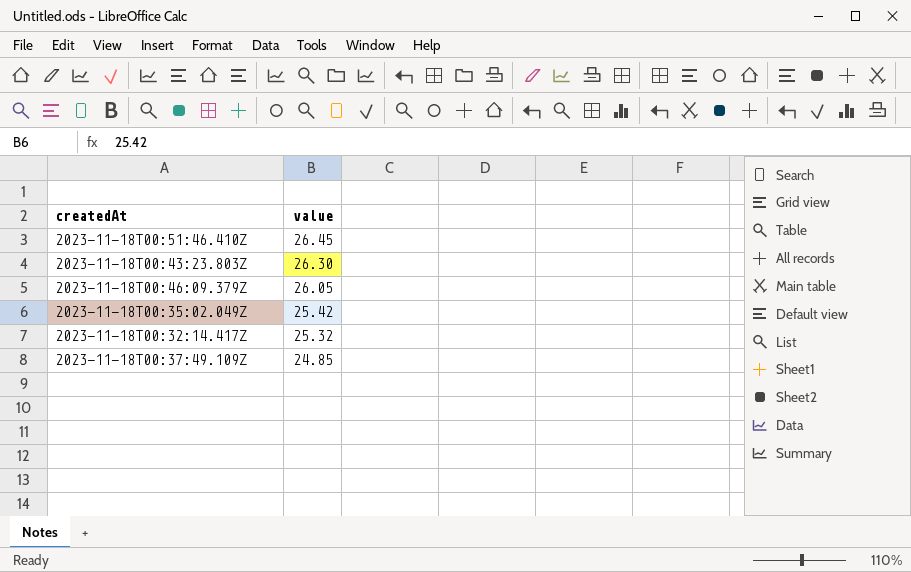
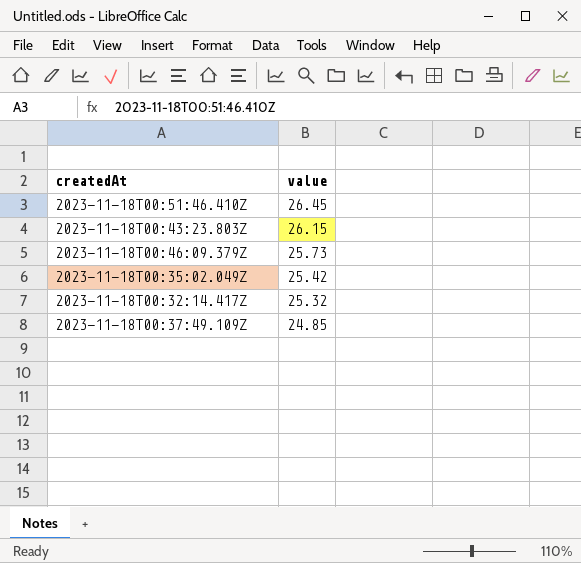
2023-11-18T00:43:23.803Z | value: 26.30 -> 26.15
2023-11-18T00:46:09.379Z | value: 26.05 -> 25.73

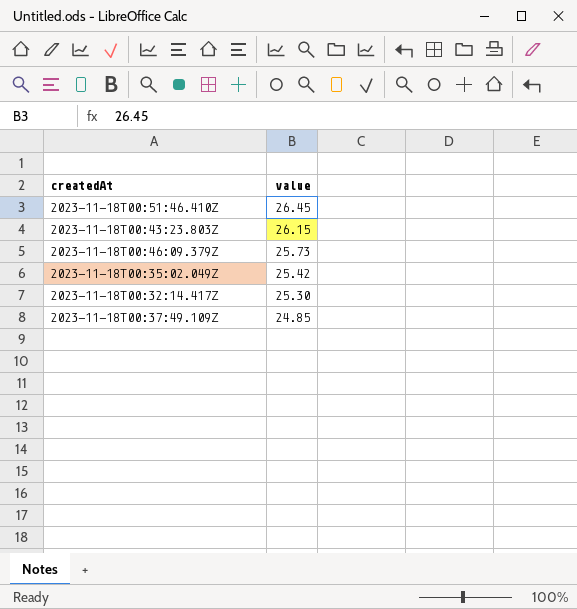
2023-11-18T00:32:14.417Z | value: 25.32 -> 25.30

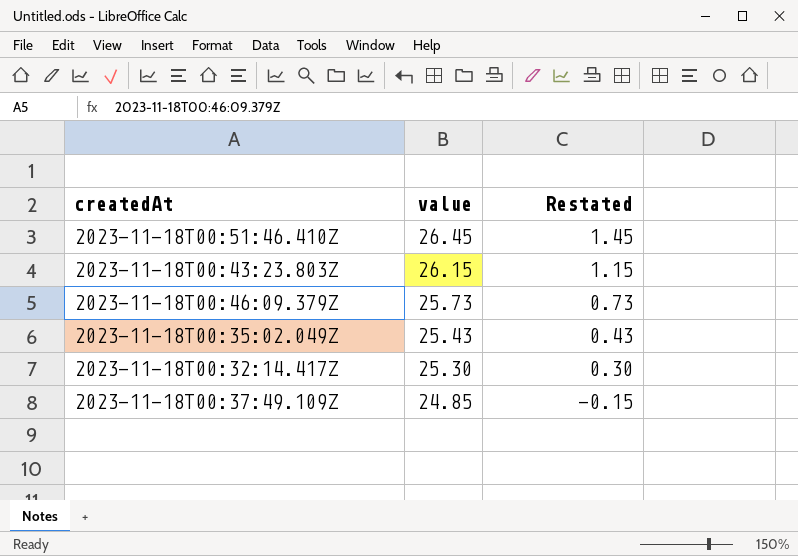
column Restated | formula: none -> [value] - 25
2023-11-18T00:35:02.049Z | value: 25.42 -> 25.43

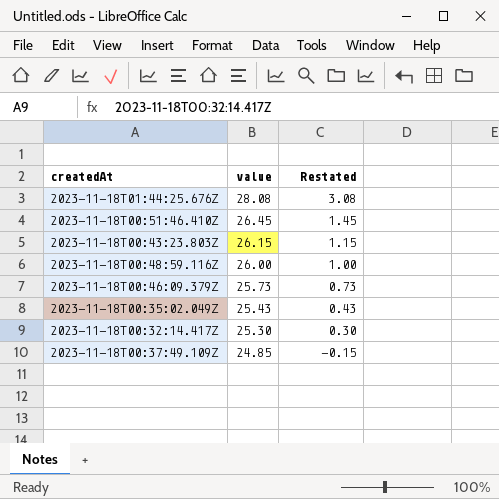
row 2023-11-18T01:44:25.676Z: none -> 28.08 | 3.08
row 2023-11-18T00:48:59.116Z: none -> 26.00 | 1.00

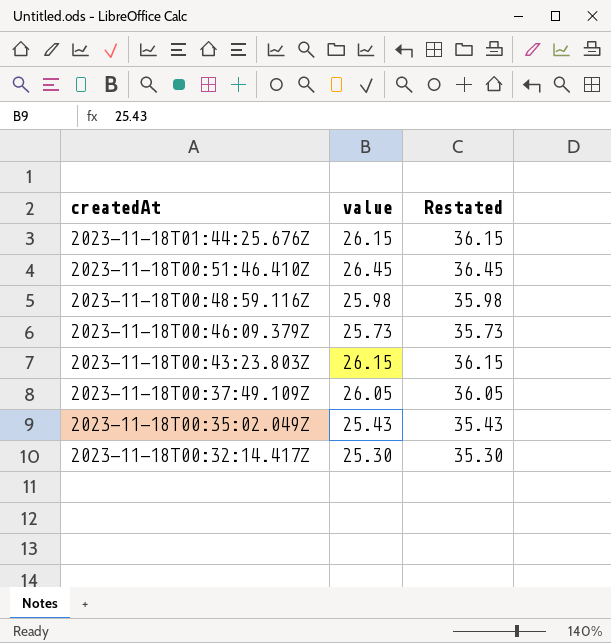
row order: value descending -> createdAt descending
column Restated | formula: [value] - 25 -> [value] + 10
2023-11-18T01:44:25.676Z | value: 28.08 -> 26.15
2023-11-18T00:48:59.116Z | value: 26.00 -> 25.98
2023-11-18T00:37:49.109Z | value: 24.85 -> 26.05

